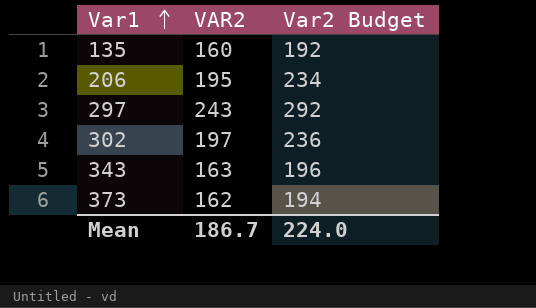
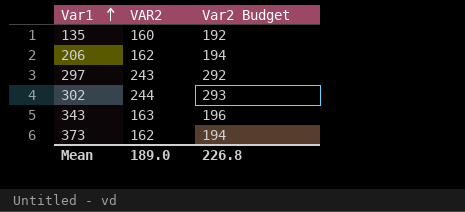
206 | VAR2: 195 -> 162
206 | Var2 Budget: 234 -> 194
302 | VAR2: 197 -> 244
302 | Var2 Budget: 236 -> 293
Mean | VAR2: 186.7 -> 189.0
Mean | Var2 Budget: 224.0 -> 226.8

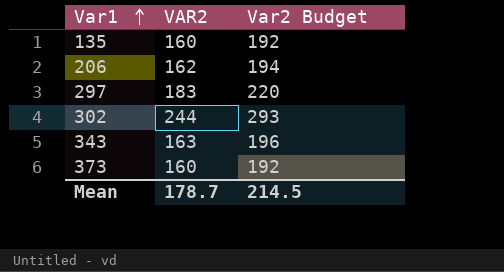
297 | VAR2: 243 -> 183
297 | Var2 Budget: 292 -> 220
373 | VAR2: 162 -> 160
373 | Var2 Budget: 194 -> 192
Mean | VAR2: 189.0 -> 178.7
Mean | Var2 Budget: 226.8 -> 214.5

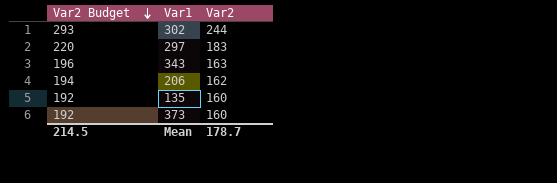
row order: Var1 ascending -> Var2 Budget descending
column Var2 Budget | position: 3 -> 1
column name: VAR2 -> Var2

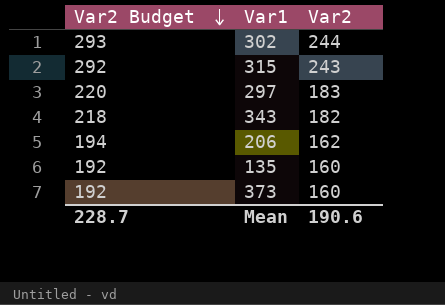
row 315: none -> 292 | 243
343 | Var2 Budget: 196 -> 218
343 | Var2: 163 -> 182
Mean | Var2 Budget: 214.5 -> 228.7
Mean | Var2: 178.7 -> 190.6

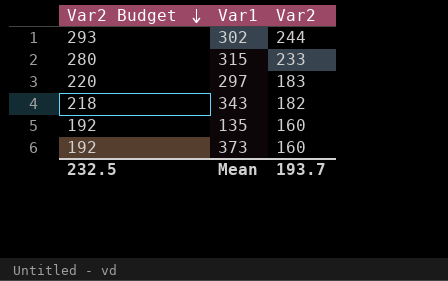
row 206: 194 | 162 -> none
315 | Var2 Budget: 292 -> 280
315 | Var2: 243 -> 233
Mean | Var2 Budget: 228.7 -> 232.5
Mean | Var2: 190.6 -> 193.7

